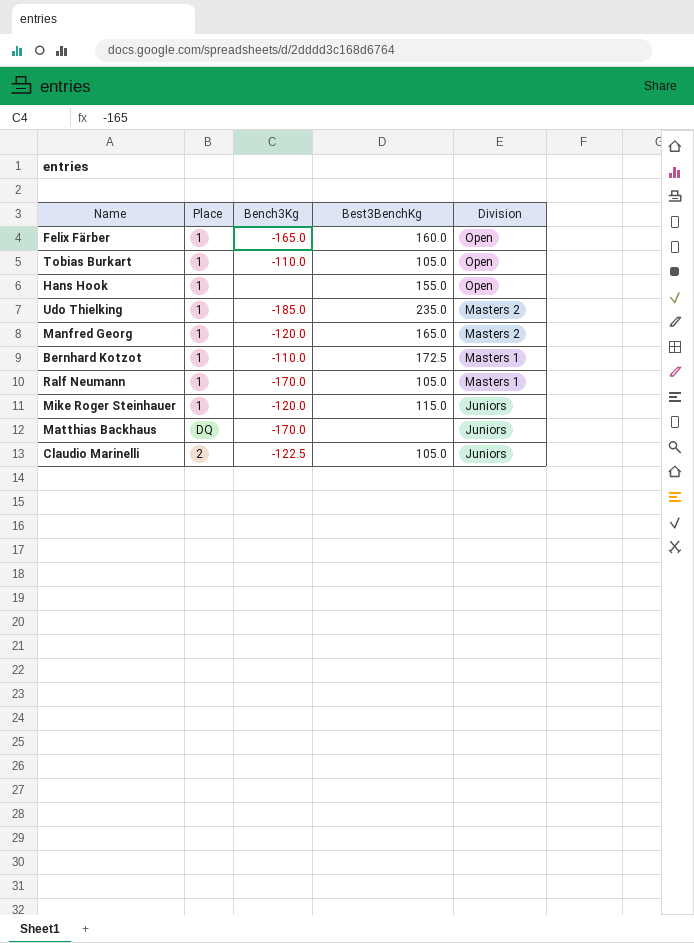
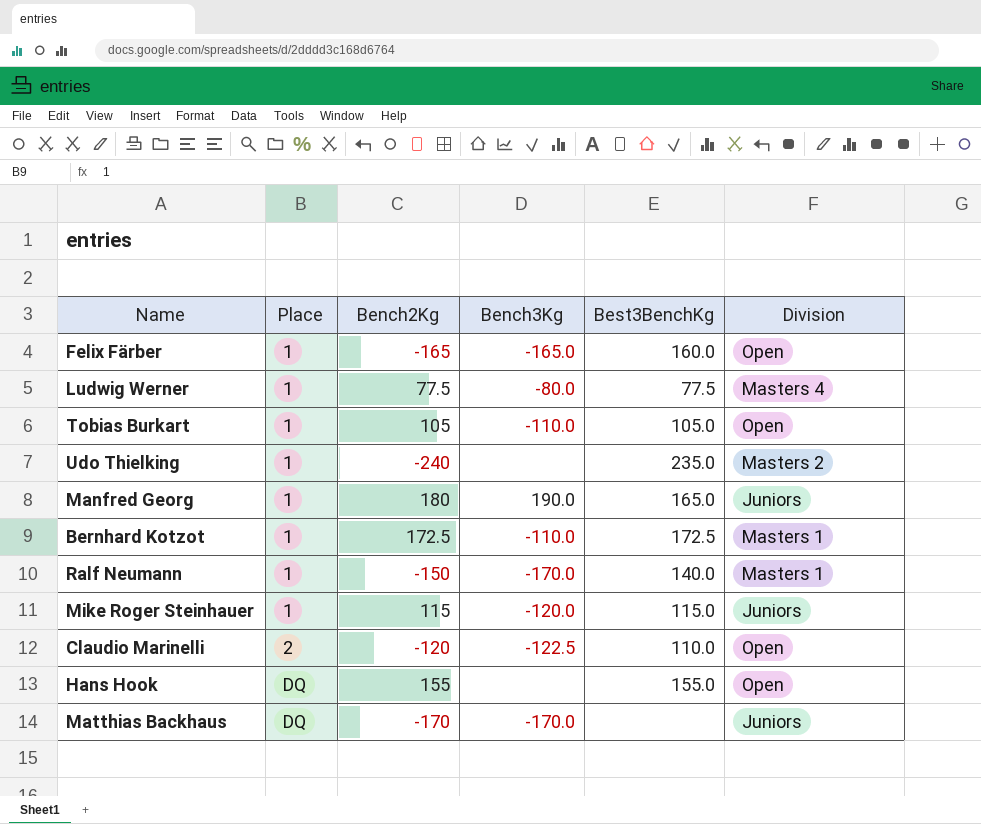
row order: Division descending -> Place ascending
column Bench2Kg | position: none -> 3
row Ludwig Werner: none -> 1 | 77.5 | -80.0 | 77.5 | Masters 4
Udo Thielking | Bench3Kg: -185.0 -> none
Manfred Georg | Bench3Kg: -120.0 -> 190.0
Manfred Georg | Division: Masters 2 -> Juniors
Ralf Neumann | Best3BenchKg: 105.0 -> 140.0
Claudio Marinelli | Best3BenchKg: 105.0 -> 110.0
Claudio Marinelli | Division: Juniors -> Open
Hans Hook | Place: 1 -> DQ

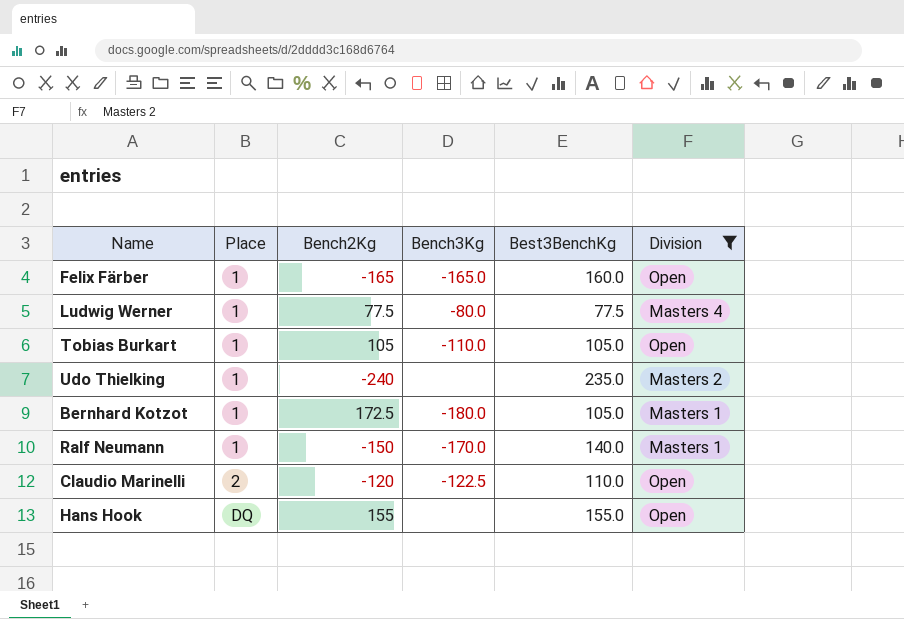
filter: none -> Division != Juniors
Bernhard Kotzot | Bench3Kg: -110.0 -> -180.0
Bernhard Kotzot | Best3BenchKg: 172.5 -> 105.0

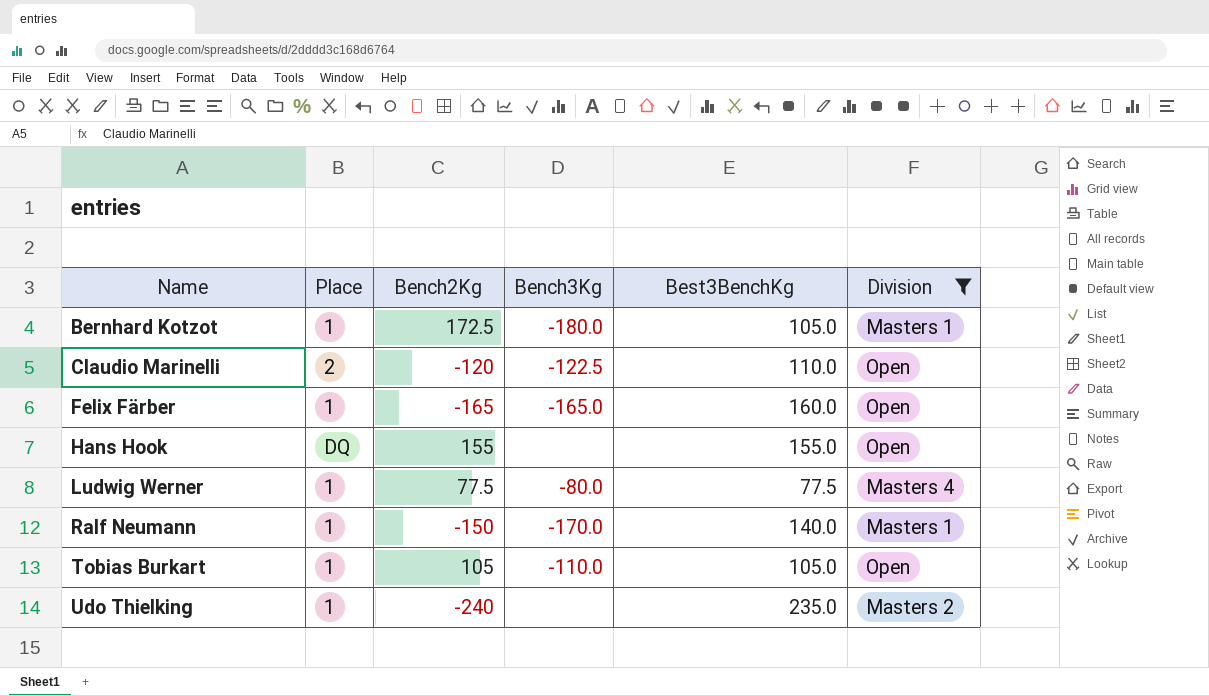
row order: Place ascending -> Name ascending

